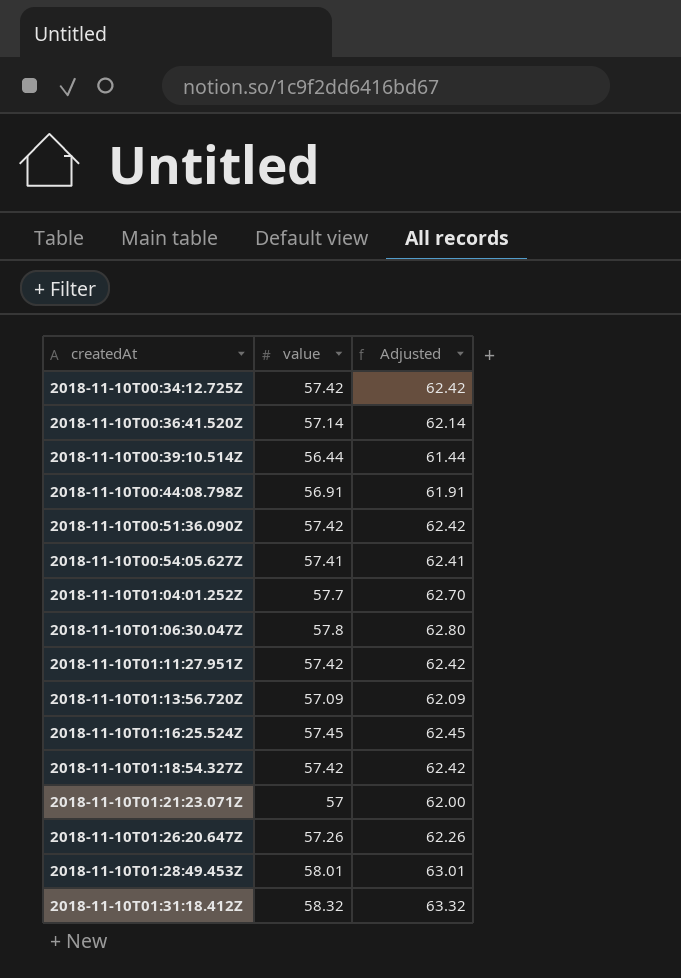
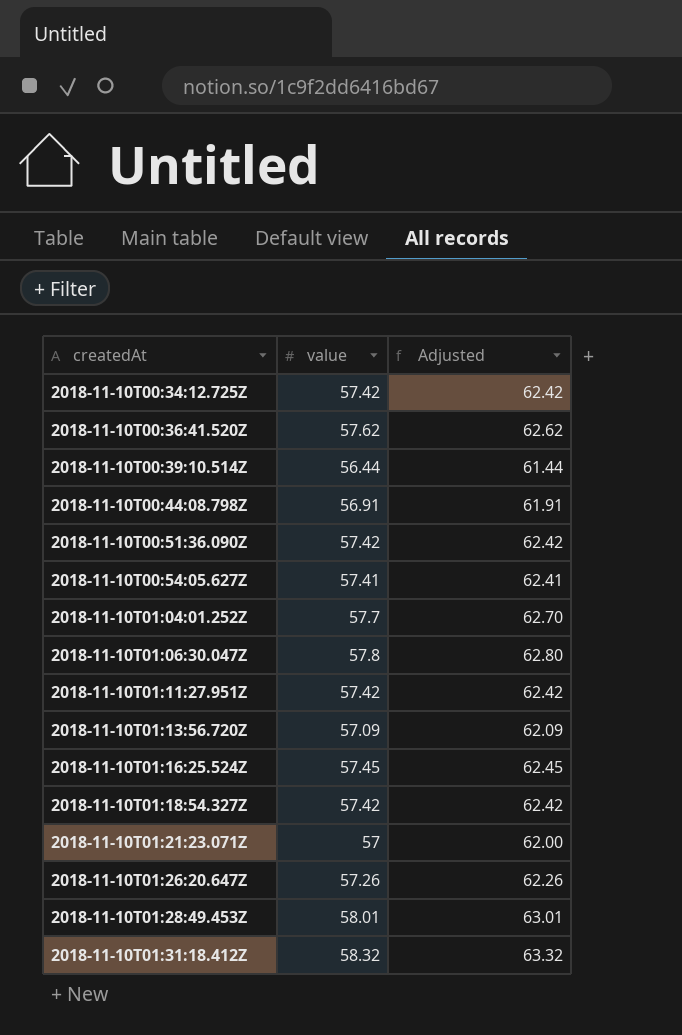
2018-11-10T00:36:41.520Z | value: 57.14 -> 57.62
2018-11-10T00:36:41.520Z | Adjusted: 62.14 -> 62.62

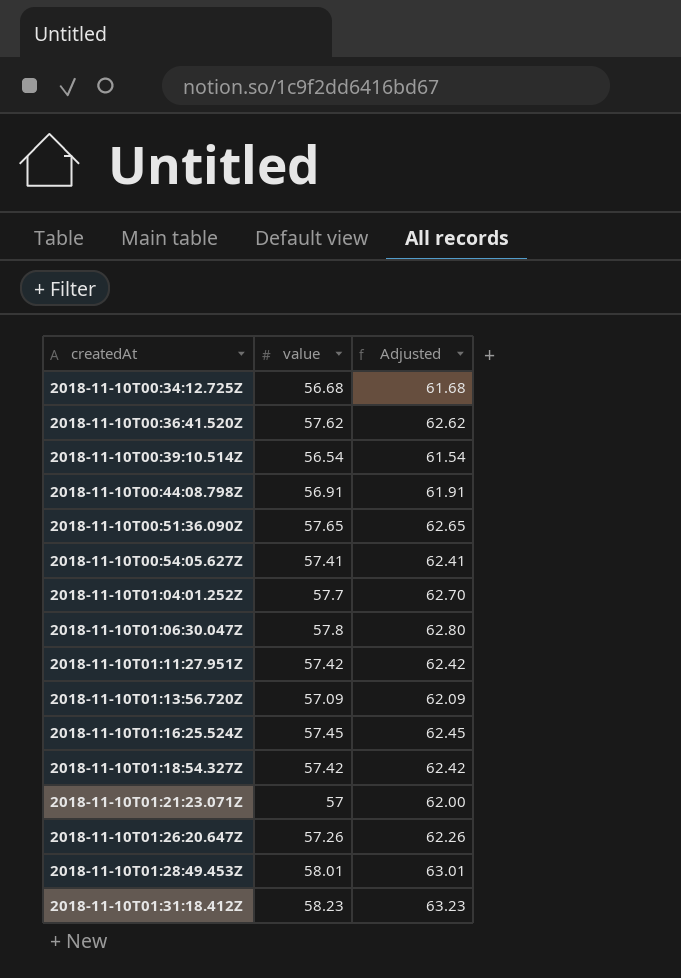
2018-11-10T00:34:12.725Z | value: 57.42 -> 56.68
2018-11-10T00:34:12.725Z | Adjusted: 62.42 -> 61.68
2018-11-10T00:39:10.514Z | value: 56.44 -> 56.54
2018-11-10T00:39:10.514Z | Adjusted: 61.44 -> 61.54
2018-11-10T00:51:36.090Z | value: 57.42 -> 57.65
2018-11-10T00:51:36.090Z | Adjusted: 62.42 -> 62.65
2018-11-10T01:31:18.412Z | value: 58.32 -> 58.23
2018-11-10T01:31:18.412Z | Adjusted: 63.32 -> 63.23

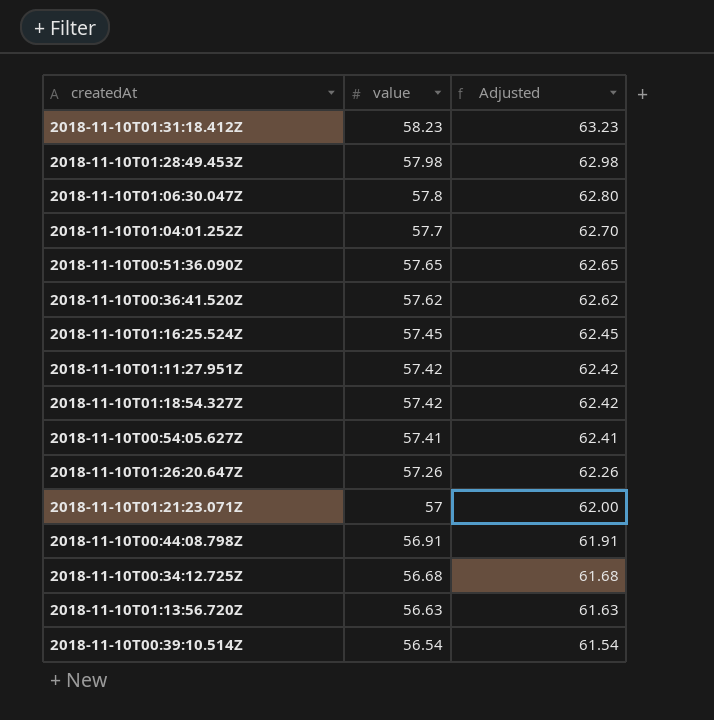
row order: createdAt ascending -> value descending
2018-11-10T01:28:49.453Z | value: 58.01 -> 57.98
2018-11-10T01:28:49.453Z | Adjusted: 63.01 -> 62.98
2018-11-10T01:13:56.720Z | value: 57.09 -> 56.63
2018-11-10T01:13:56.720Z | Adjusted: 62.09 -> 61.63

